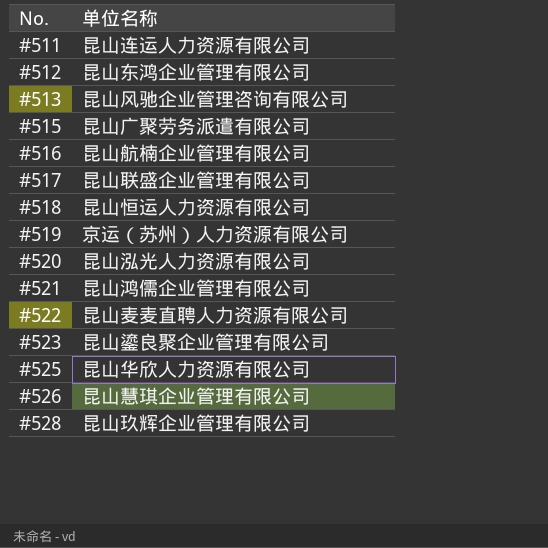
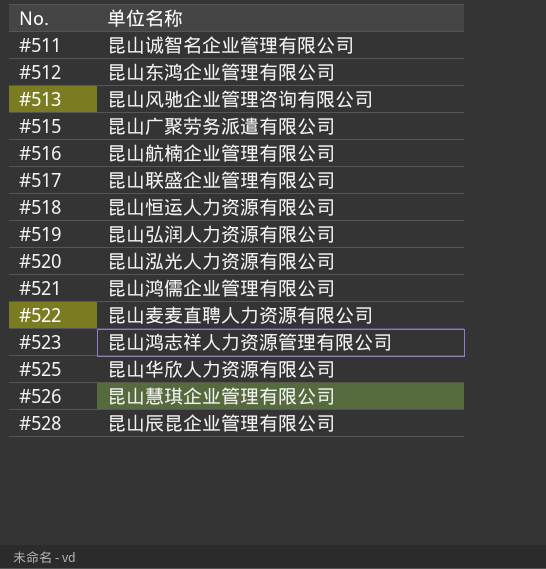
#511 | 单位名称: 昆山连运人力资源有限公司 -> 昆山诚智名企业管理有限公司
#519 | 单位名称: 京运（苏州）人力资源有限公司 -> 昆山弘润人力资源有限公司
#523 | 单位名称: 昆山鎏良聚企业管理有限公司 -> 昆山鸿志祥人力资源管理有限公司
#528 | 单位名称: 昆山玖辉企业管理有限公司 -> 昆山辰昆企业管理有限公司

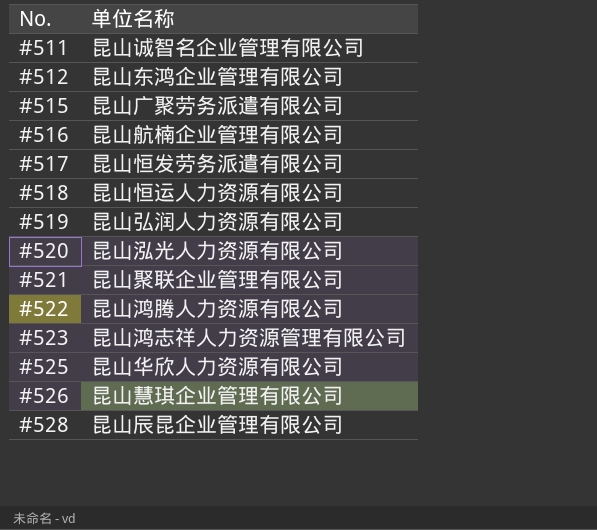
row #513: 昆山风驰企业管理咨询有限公司 -> none
#517 | 单位名称: 昆山联盛企业管理有限公司 -> 昆山恒发劳务派遣有限公司
#521 | 单位名称: 昆山鸿儒企业管理有限公司 -> 昆山聚联企业管理有限公司
#522 | 单位名称: 昆山麦麦直聘人力资源有限公司 -> 昆山鸿腾人力资源有限公司

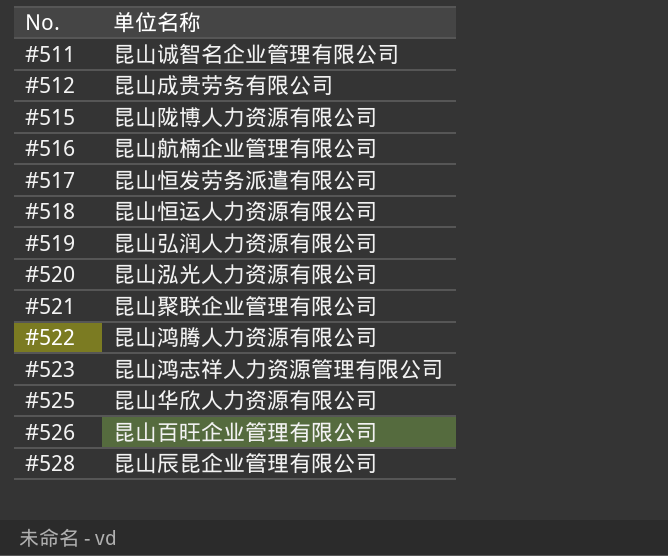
#512 | 单位名称: 昆山东鸿企业管理有限公司 -> 昆山成贵劳务有限公司
#515 | 单位名称: 昆山广聚劳务派遣有限公司 -> 昆山陇博人力资源有限公司
#526 | 单位名称: 昆山慧琪企业管理有限公司 -> 昆山百旺企业管理有限公司

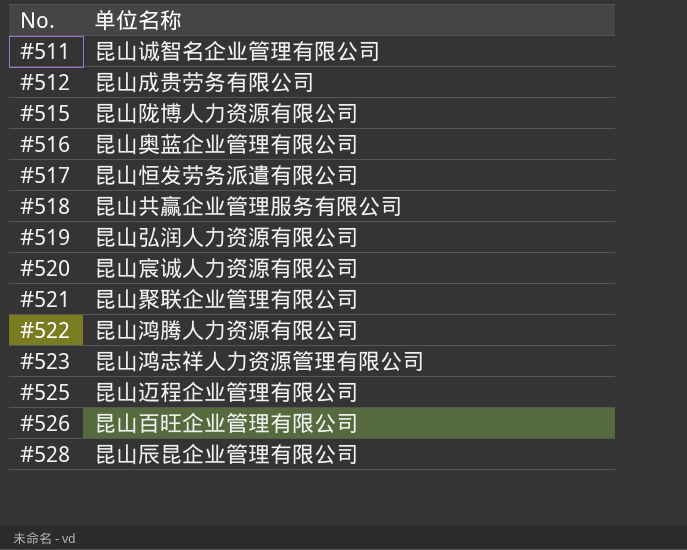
#516 | 单位名称: 昆山航楠企业管理有限公司 -> 昆山奥蓝企业管理有限公司
#518 | 单位名称: 昆山恒运人力资源有限公司 -> 昆山共赢企业管理服务有限公司
#520 | 单位名称: 昆山泓光人力资源有限公司 -> 昆山宸诚人力资源有限公司
#525 | 单位名称: 昆山华欣人力资源有限公司 -> 昆山迈程企业管理有限公司

